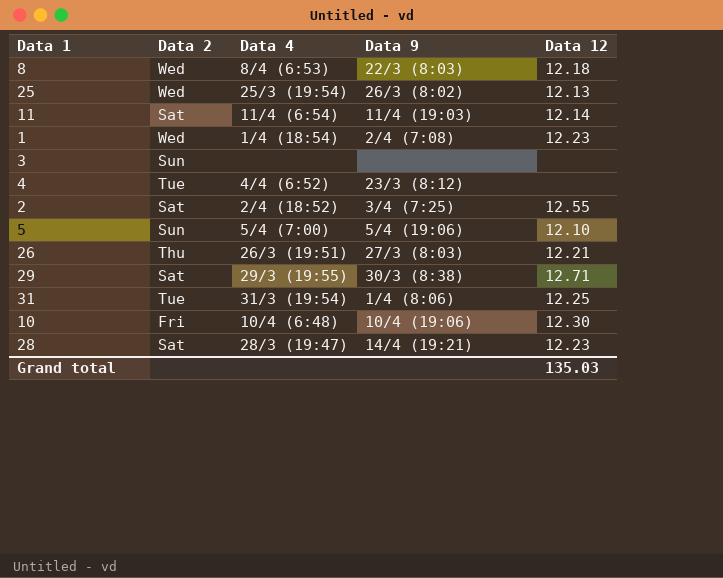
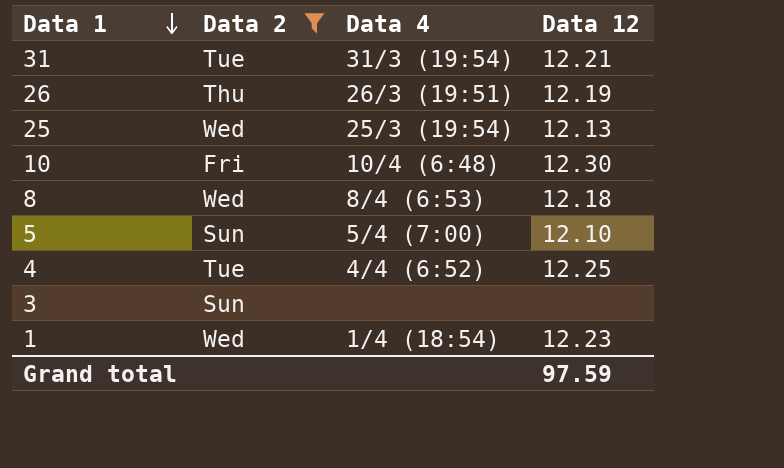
filter: none -> Data 2 != Sat
row order: none -> Data 1 descending
column Data 9 | position: 4 -> none
31 | Data 12: 12.25 -> 12.21
26 | Data 12: 12.21 -> 12.19
4 | Data 12: none -> 12.25
Grand total | Data 12: 135.03 -> 97.59

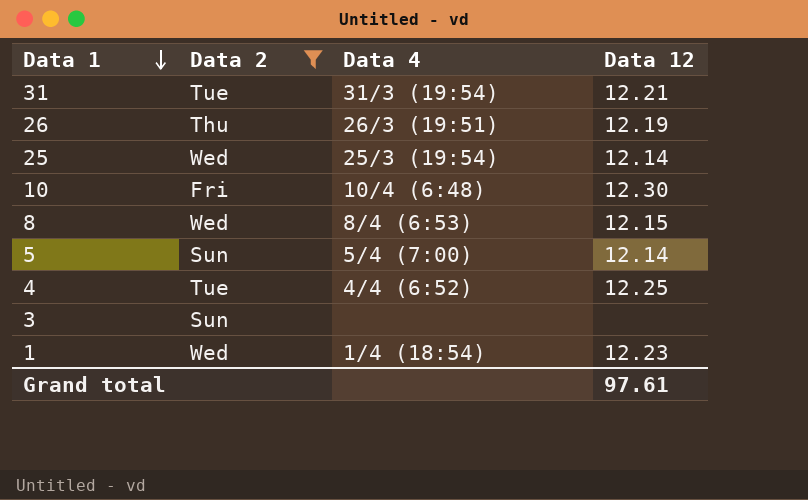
25 | Data 12: 12.13 -> 12.14
8 | Data 12: 12.18 -> 12.15
5 | Data 12: 12.10 -> 12.14
Grand total | Data 12: 97.59 -> 97.61

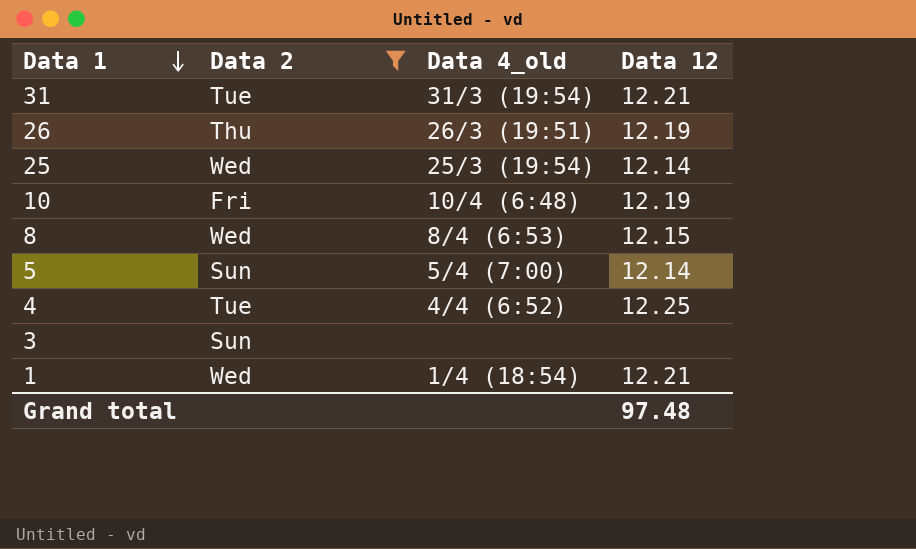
column name: Data 4 -> Data 4_old
10 | Data 12: 12.30 -> 12.19
1 | Data 12: 12.23 -> 12.21
Grand total | Data 12: 97.61 -> 97.48

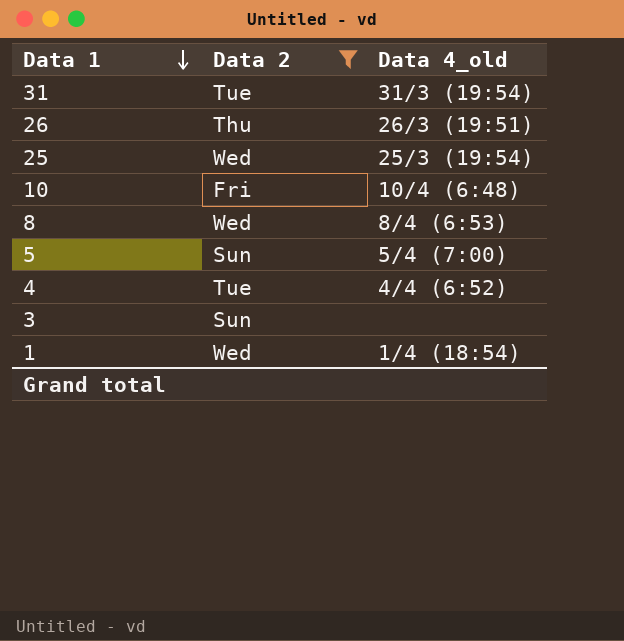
column Data 12 | position: 4 -> none

